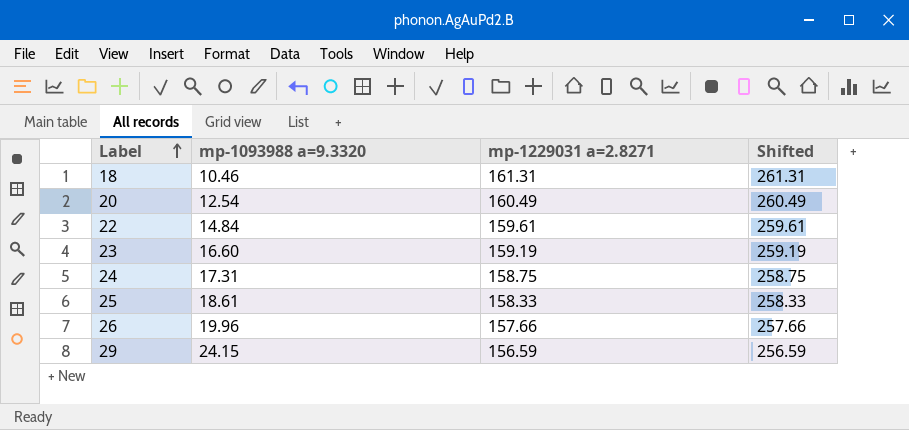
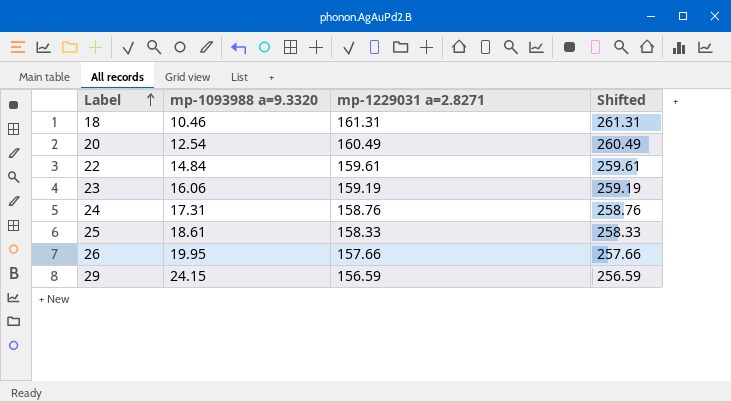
23 | mp-1093988 a=9.3320: 16.60 -> 16.06
24 | mp-1229031 a=2.8271: 158.75 -> 158.76
24 | Shifted: 258.75 -> 258.76
26 | mp-1093988 a=9.3320: 19.96 -> 19.95

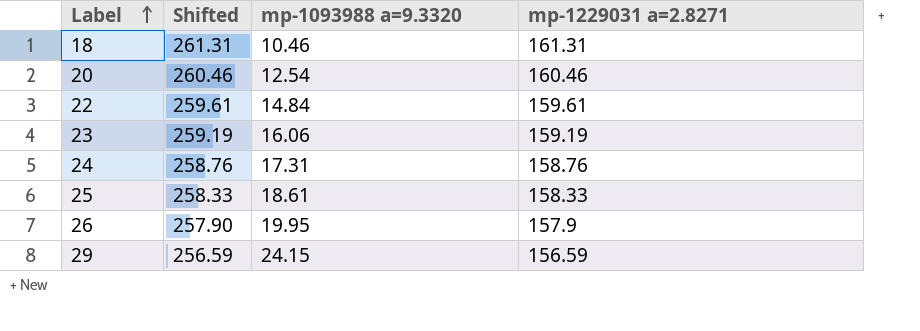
column Shifted | position: 4 -> 2
20 | Shifted: 260.49 -> 260.46
20 | mp-1229031 a=2.8271: 160.49 -> 160.46
26 | Shifted: 257.66 -> 257.90
26 | mp-1229031 a=2.8271: 157.66 -> 157.9

